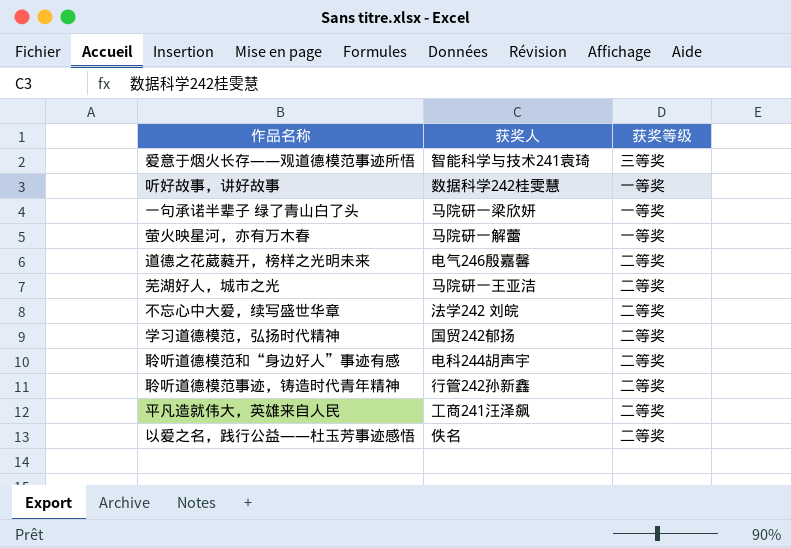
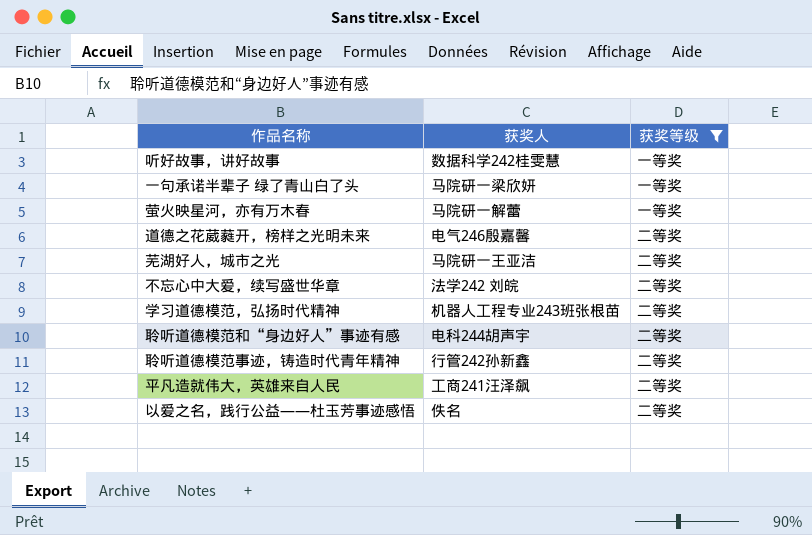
filter: none -> 获奖等级 != 三等奖
学习道德模范，弘扬时代精神 | 获奖人: 国贸242郁扬 -> 机器人工程专业243班张根苗

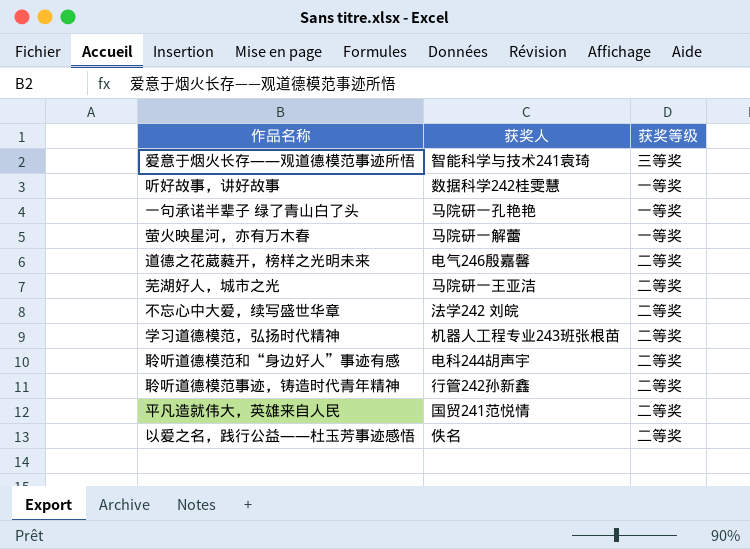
filter: 获奖等级 != 三等奖 -> none
一句承诺半辈子 绿了青山白了头 | 获奖人: 马院研一梁欣妍 -> 马院研一孔艳艳
平凡造就伟大，英雄来自人民 | 获奖人: 工商241汪泽飙 -> 国贸241范悦情

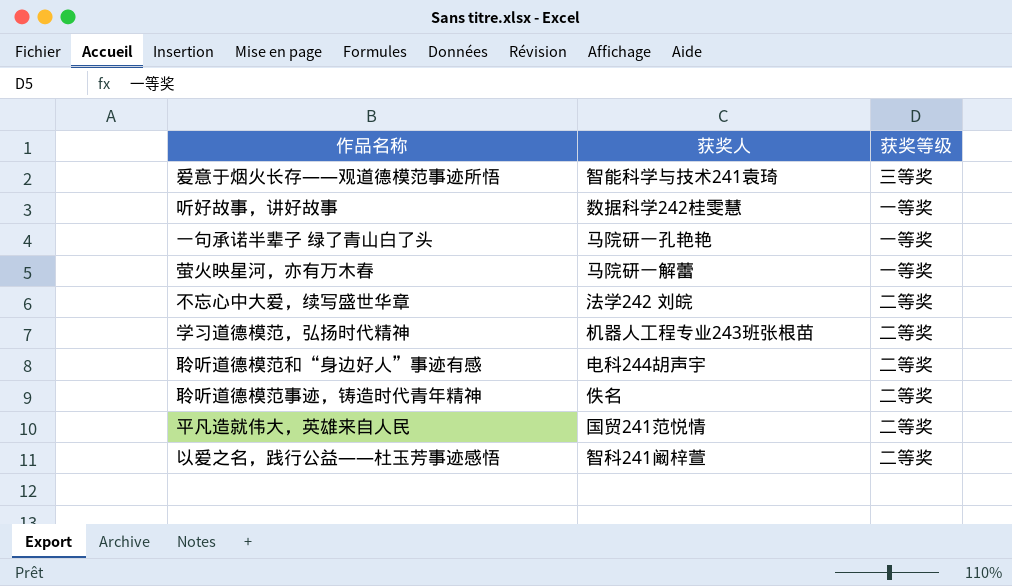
row 道德之花葳蕤开，榜样之光明未来: 电气246殷嘉馨 | 二等奖 -> none
row 芜湖好人，城市之光: 马院研一王亚洁 | 二等奖 -> none
聆听道德模范事迹，铸造时代青年精神 | 获奖人: 行管242孙新鑫 -> 佚名
以爱之名，践行公益——杜玉芳事迹感悟 | 获奖人: 佚名 -> 智科241阚梓萱

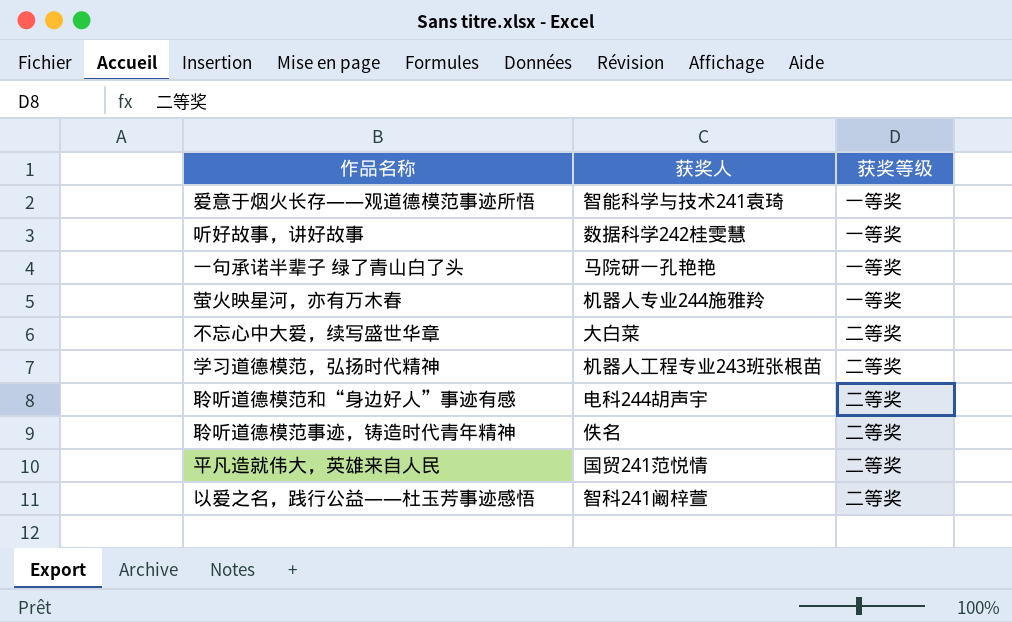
爱意于烟火长存——观道德模范事迹所悟 | 获奖等级: 三等奖 -> 一等奖
萤火映星河，亦有万木春 | 获奖人: 马院研一解蕾 -> 机器人专业244施雅羚
不忘心中大爱，续写盛世华章 | 获奖人: 法学242 刘皖 -> 大白菜

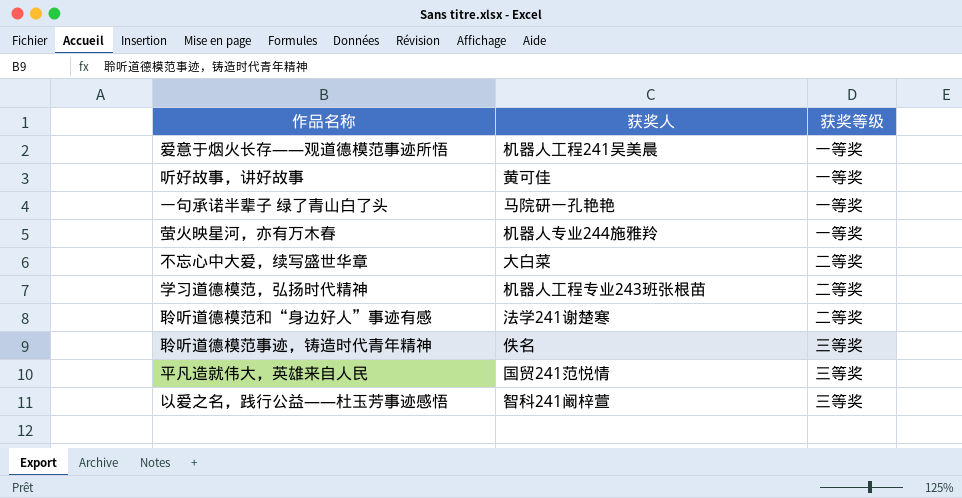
爱意于烟火长存——观道德模范事迹所悟 | 获奖人: 智能科学与技术241袁琦 -> 机器人工程241吴美晨
听好故事，讲好故事 | 获奖人: 数据科学242桂雯慧 -> 黄可佳
聆听道德模范和“身边好人”事迹有感 | 获奖人: 电科244胡声宇 -> 法学241谢楚寒
聆听道德模范事迹，铸造时代青年精神 | 获奖等级: 二等奖 -> 三等奖
平凡造就伟大，英雄来自人民 | 获奖等级: 二等奖 -> 三等奖
以爱之名，践行公益——杜玉芳事迹感悟 | 获奖等级: 二等奖 -> 三等奖

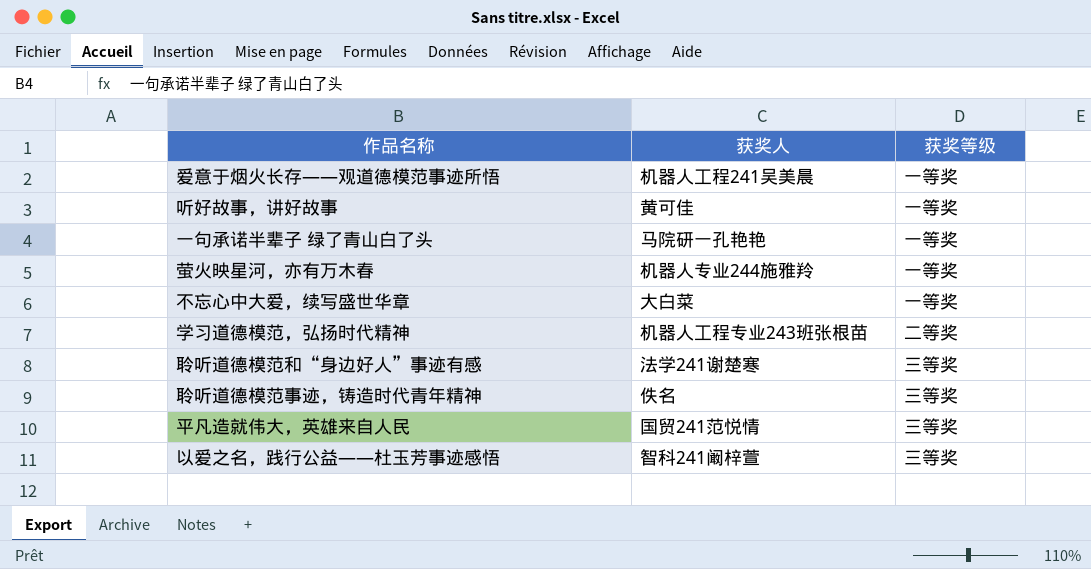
不忘心中大爱，续写盛世华章 | 获奖等级: 二等奖 -> 一等奖
聆听道德模范和“身边好人”事迹有感 | 获奖等级: 二等奖 -> 三等奖

